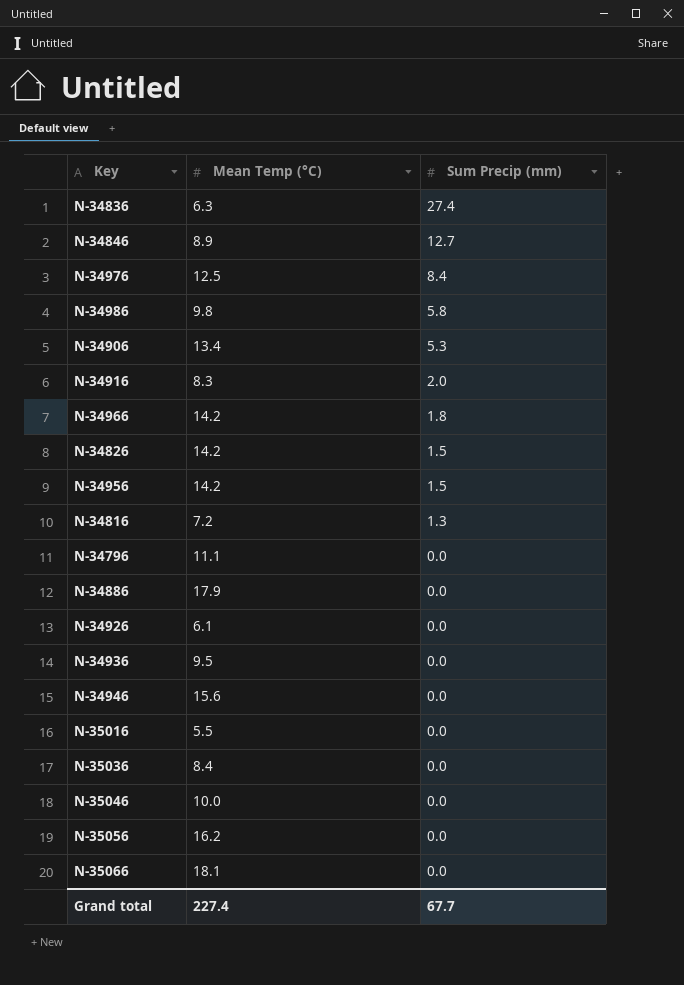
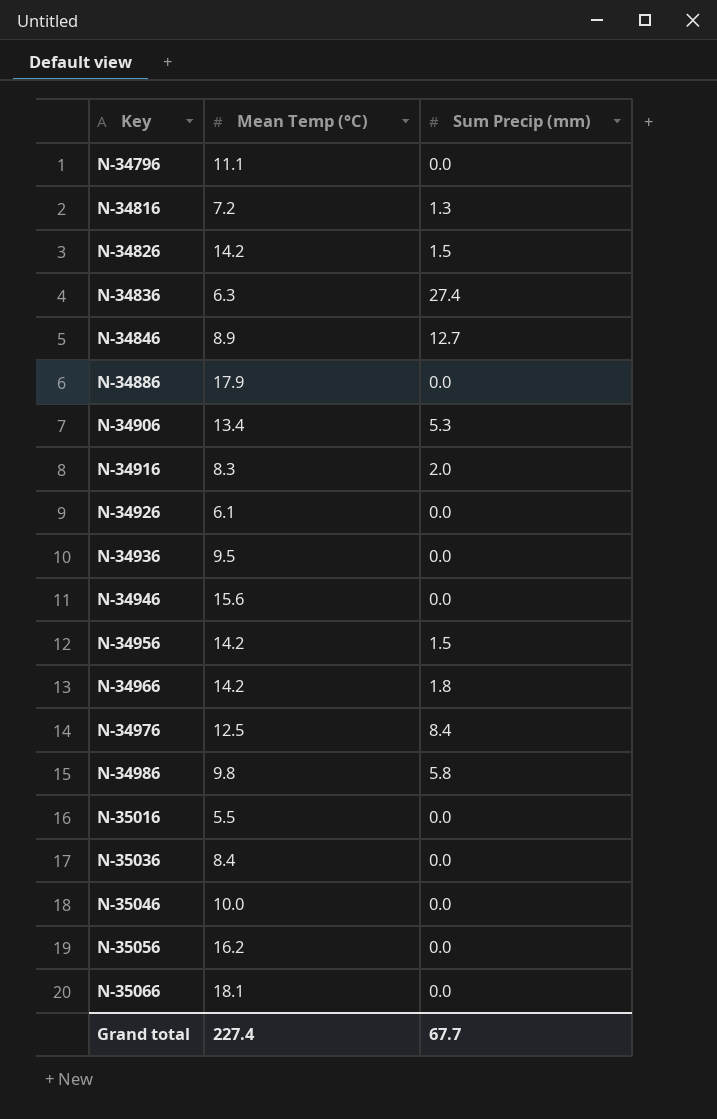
row order: Sum Precip (mm) descending -> Key ascending

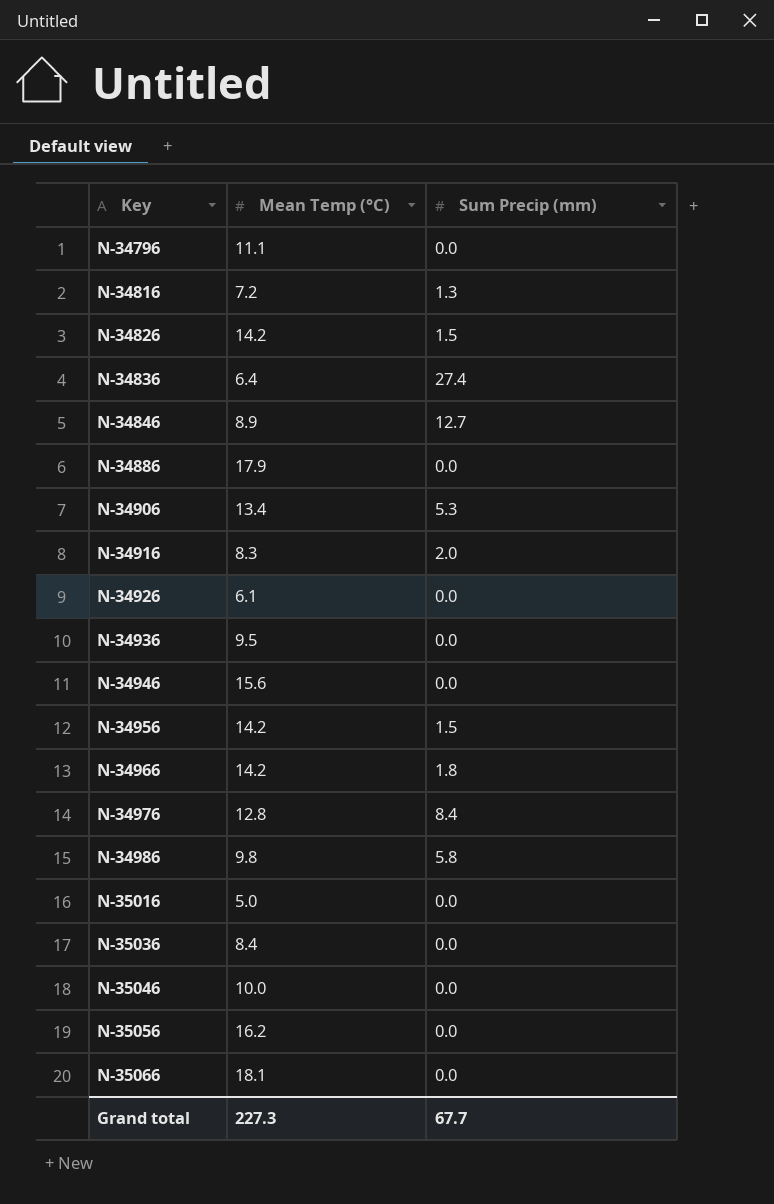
N-34836 | Mean Temp (°C): 6.3 -> 6.4
N-34976 | Mean Temp (°C): 12.5 -> 12.8
N-35016 | Mean Temp (°C): 5.5 -> 5.0
Grand total | Mean Temp (°C): 227.4 -> 227.3

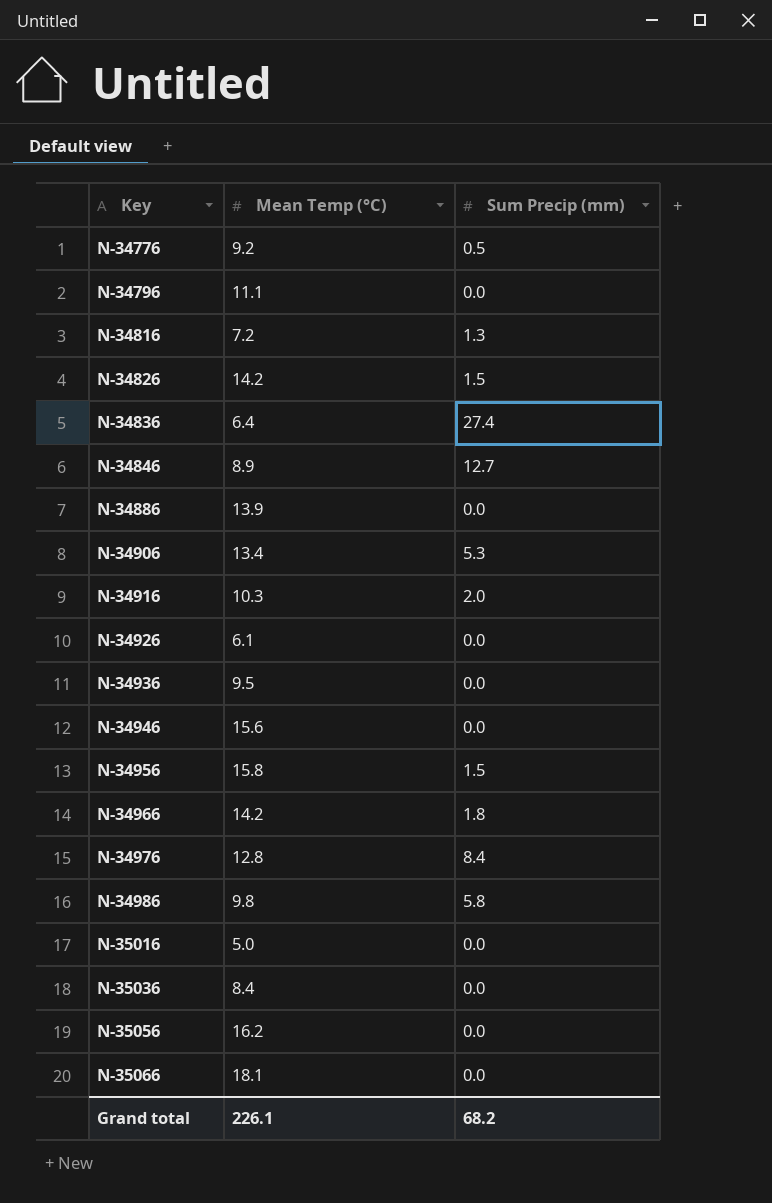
row N-35046: 10.0 | 0.0 -> none
row N-34776: none -> 9.2 | 0.5
N-34886 | Mean Temp (°C): 17.9 -> 13.9
N-34916 | Mean Temp (°C): 8.3 -> 10.3
N-34956 | Mean Temp (°C): 14.2 -> 15.8
Grand total | Mean Temp (°C): 227.3 -> 226.1
Grand total | Sum Precip (mm): 67.7 -> 68.2

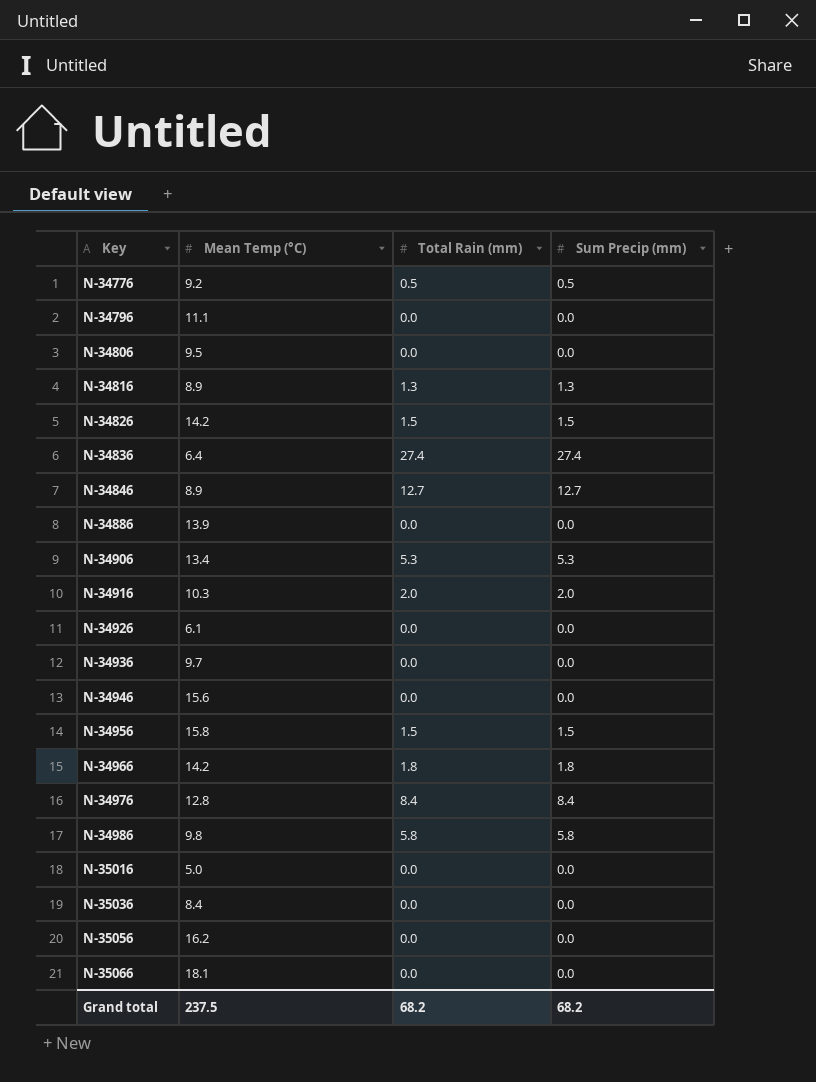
column Total Rain (mm) | position: none -> 3
row N-34806: none -> 9.5 | 0.0 | 0.0
N-34816 | Mean Temp (°C): 7.2 -> 8.9
N-34936 | Mean Temp (°C): 9.5 -> 9.7
Grand total | Mean Temp (°C): 226.1 -> 237.5

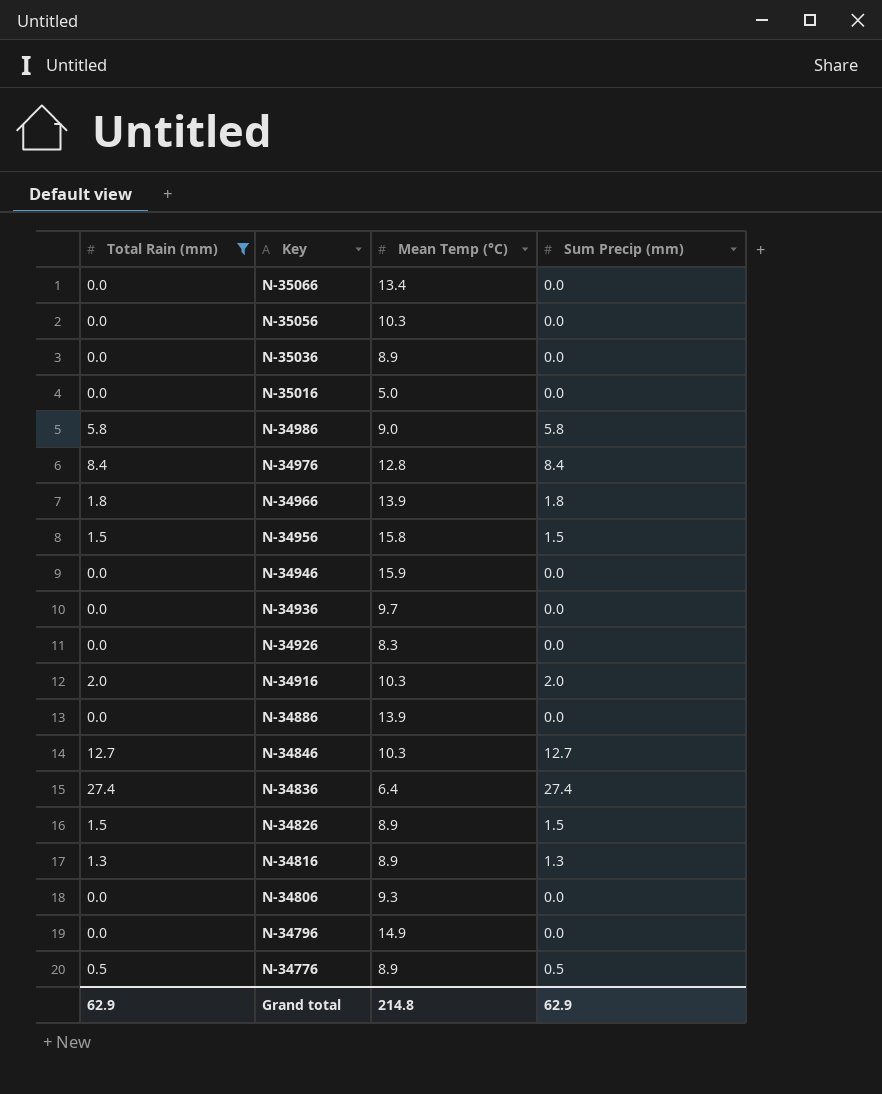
filter: none -> Total Rain (mm) != 5.3
row order: Key ascending -> Key descending
column Total Rain (mm) | position: 3 -> 1
N-35066 | Mean Temp (°C): 18.1 -> 13.4
N-35056 | Mean Temp (°C): 16.2 -> 10.3
N-35036 | Mean Temp (°C): 8.4 -> 8.9
N-34986 | Mean Temp (°C): 9.8 -> 9.0
N-34966 | Mean Temp (°C): 14.2 -> 13.9
N-34946 | Mean Temp (°C): 15.6 -> 15.9
N-34926 | Mean Temp (°C): 6.1 -> 8.3
N-34846 | Mean Temp (°C): 8.9 -> 10.3
N-34826 | Mean Temp (°C): 14.2 -> 8.9
N-34806 | Mean Temp (°C): 9.5 -> 9.3
N-34796 | Mean Temp (°C): 11.1 -> 14.9
N-34776 | Mean Temp (°C): 9.2 -> 8.9
Grand total | Total Rain (mm): 68.2 -> 62.9
Grand total | Mean Temp (°C): 237.5 -> 214.8
Grand total | Sum Precip (mm): 68.2 -> 62.9

